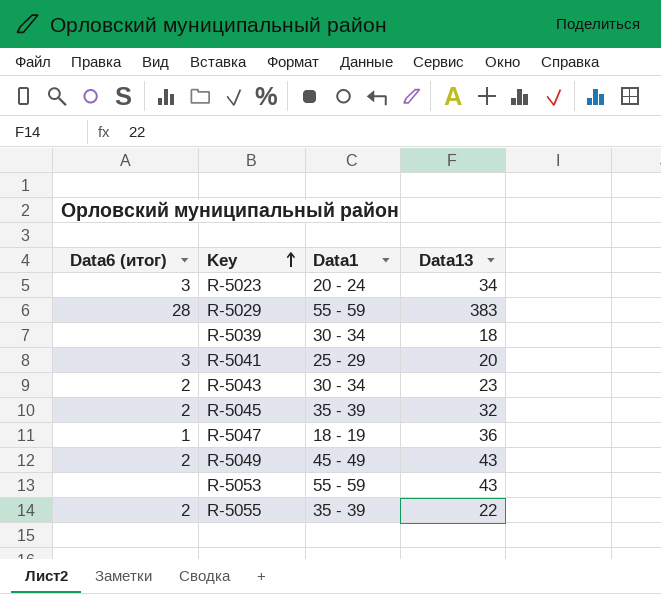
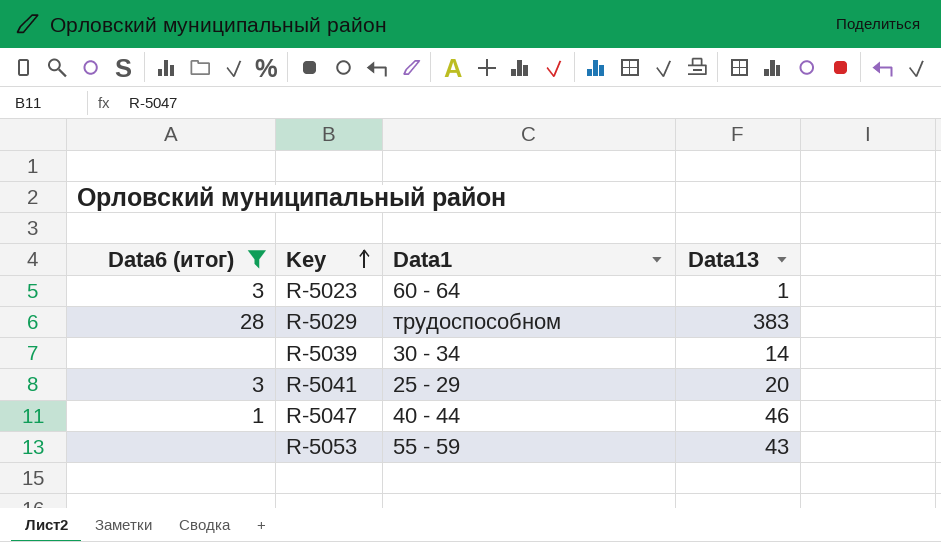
filter: none -> Data6 (итог) != 2
R-5023 | Data1: 20 - 24 -> 60 - 64
R-5023 | Data13: 34 -> 1
R-5029 | Data1: 55 - 59 -> трудоспособном
R-5039 | Data13: 18 -> 14
R-5047 | Data1: 18 - 19 -> 40 - 44
R-5047 | Data13: 36 -> 46

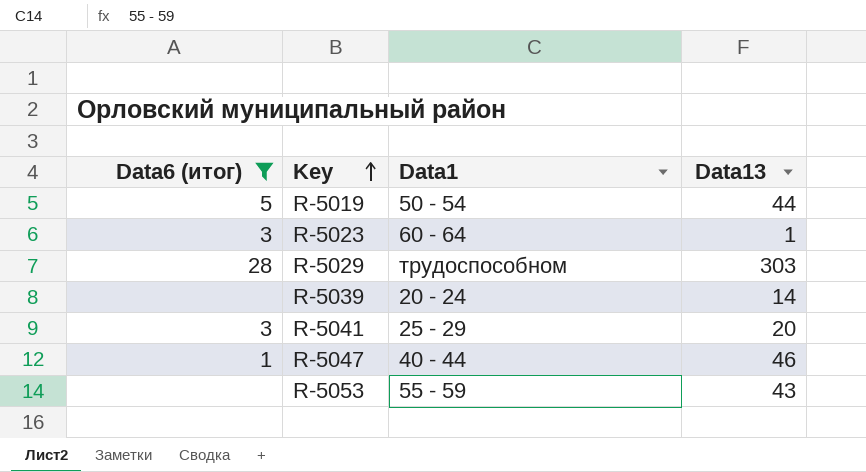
row R-5019: none -> 5 | 50 - 54 | 44
R-5029 | Data13: 383 -> 303
R-5039 | Data1: 30 - 34 -> 20 - 24

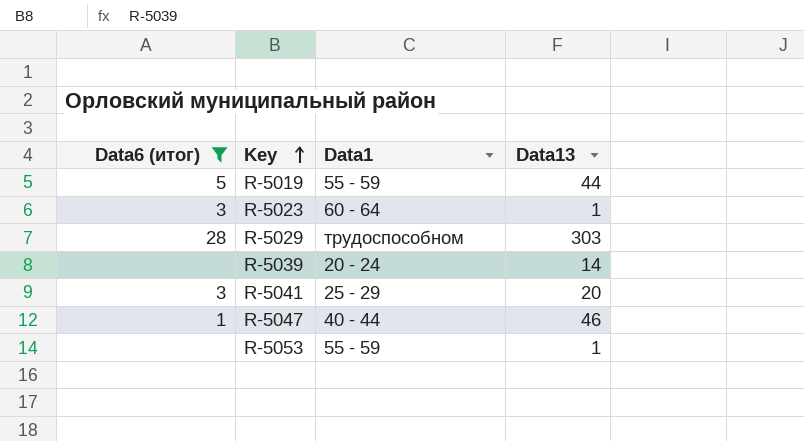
R-5019 | Data1: 50 - 54 -> 55 - 59
R-5053 | Data13: 43 -> 1

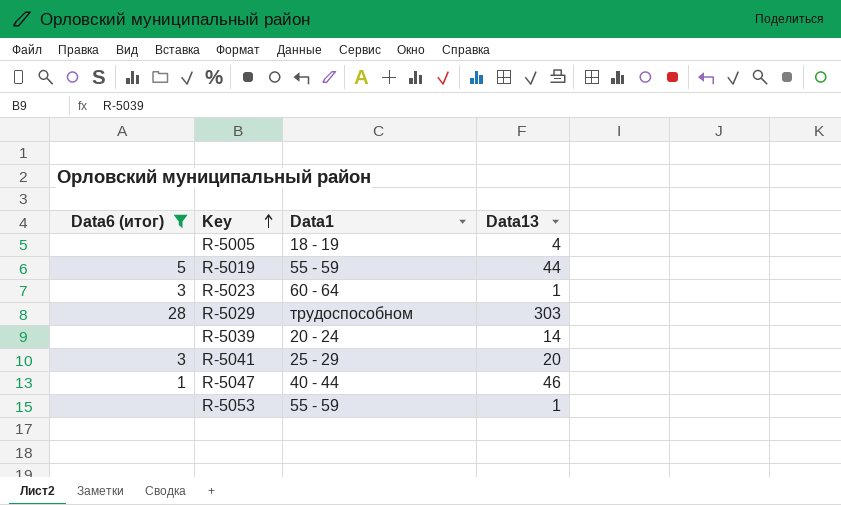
row R-5005: none -> none | 18 - 19 | 4

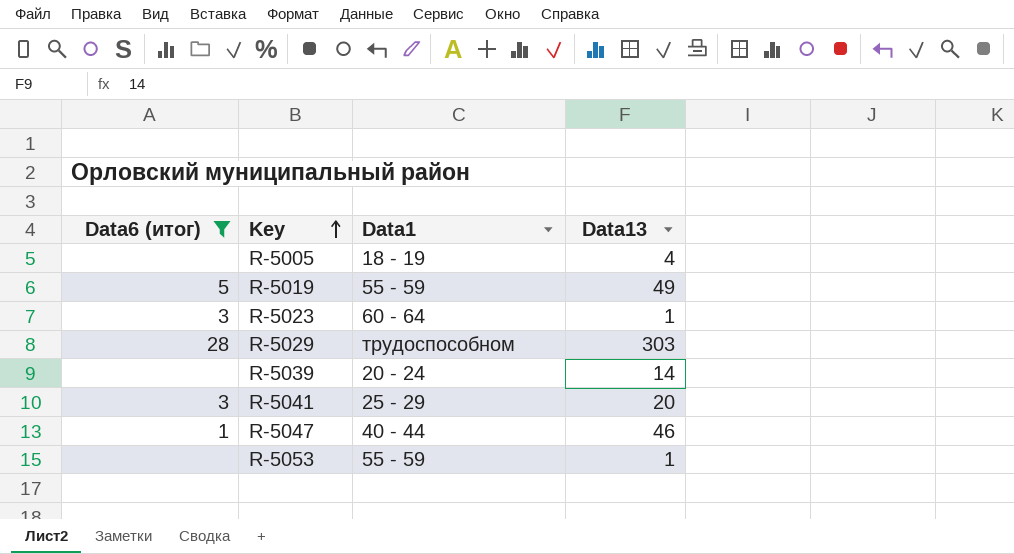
R-5019 | Data13: 44 -> 49

